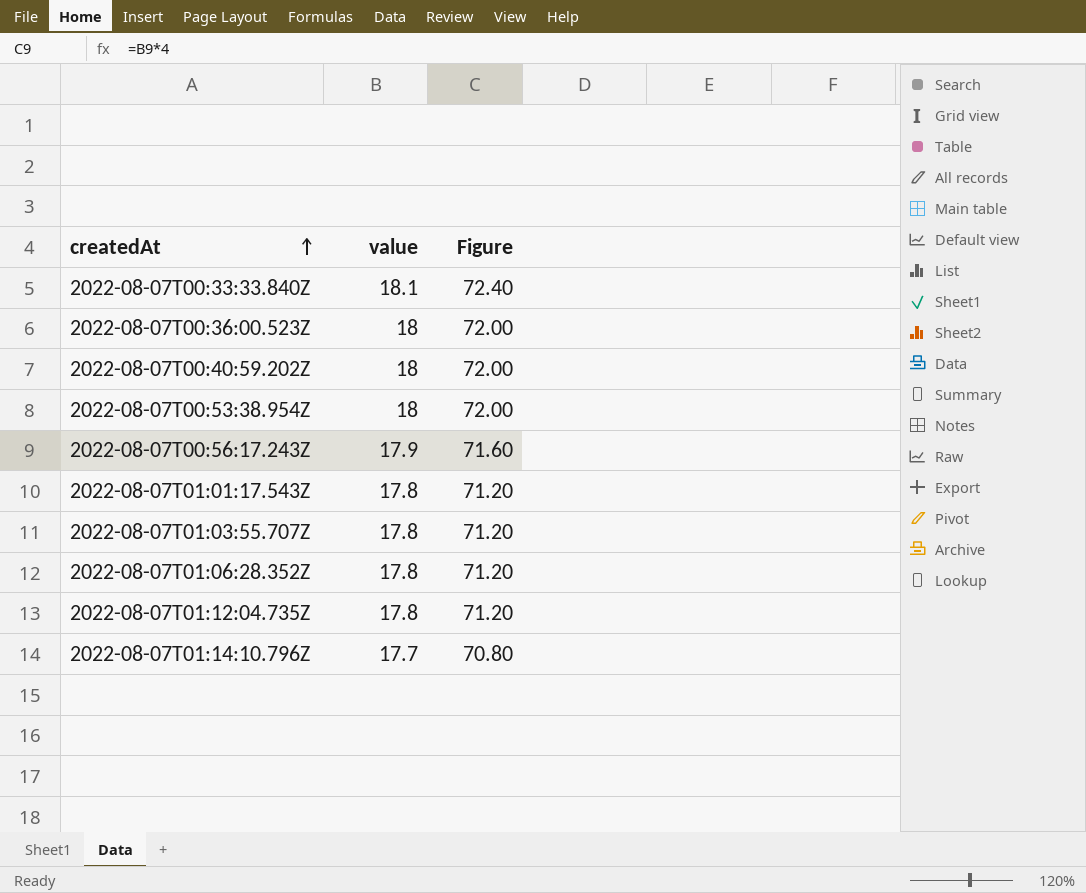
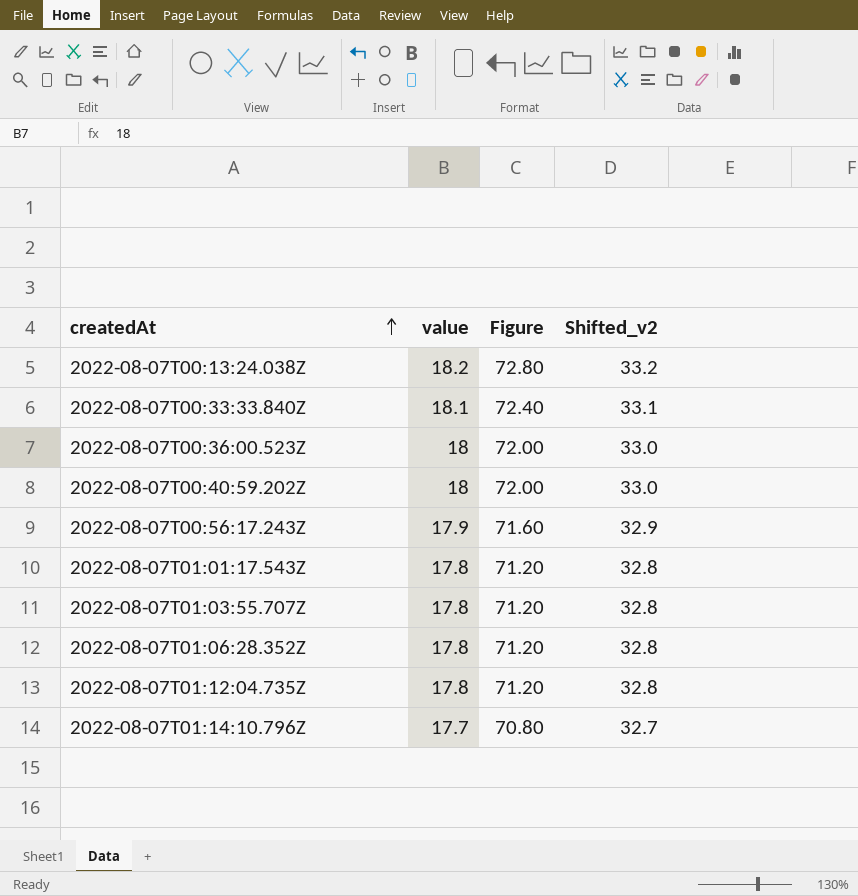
column Shifted_v2 | formula: none -> [value] + 15
row 2022-08-07T00:53:38.954Z: 18 | 72.00 -> none
row 2022-08-07T00:13:24.038Z: none -> 18.2 | 72.80 | 33.2

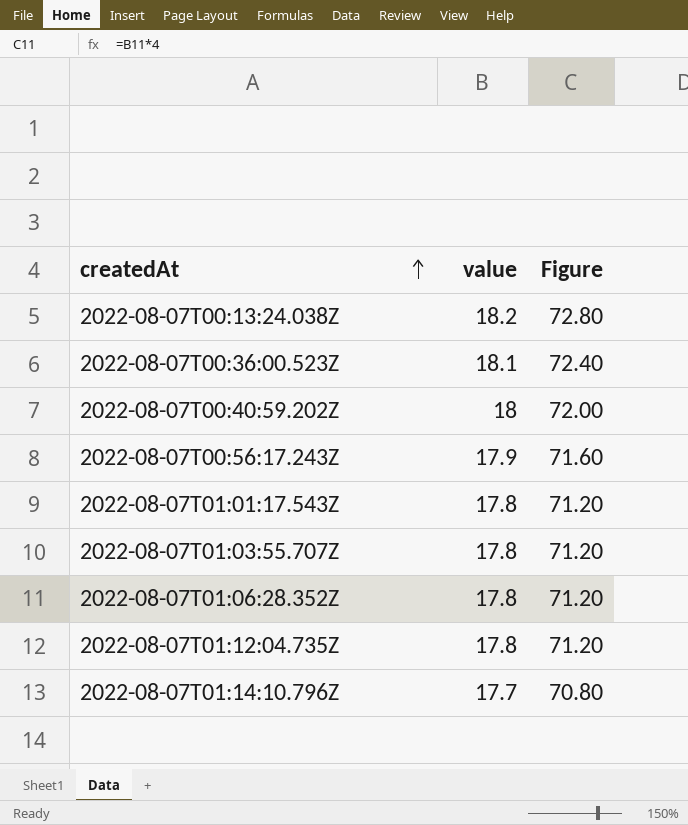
column Shifted_v2 | formula: [value] + 15 -> none
row 2022-08-07T00:33:33.840Z: 18.1 | 72.40 | 33.1 -> none
2022-08-07T00:36:00.523Z | value: 18 -> 18.1
2022-08-07T00:36:00.523Z | Figure: 72.00 -> 72.40

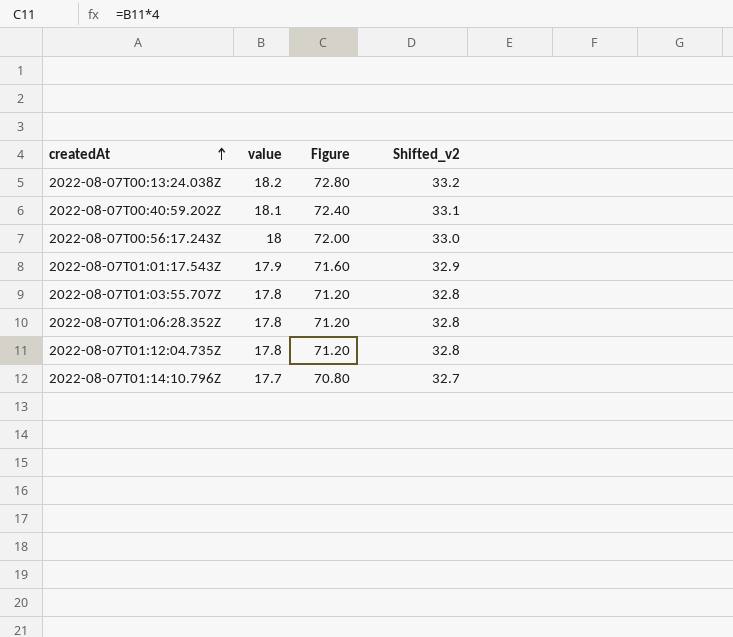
column Shifted_v2 | formula: none -> [value] + 15
row 2022-08-07T00:36:00.523Z: 18.1 | 72.40 -> none
2022-08-07T00:40:59.202Z | value: 18 -> 18.1
2022-08-07T00:40:59.202Z | Figure: 72.00 -> 72.40
2022-08-07T00:56:17.243Z | value: 17.9 -> 18
2022-08-07T00:56:17.243Z | Figure: 71.60 -> 72.00
2022-08-07T01:01:17.543Z | value: 17.8 -> 17.9
2022-08-07T01:01:17.543Z | Figure: 71.20 -> 71.60

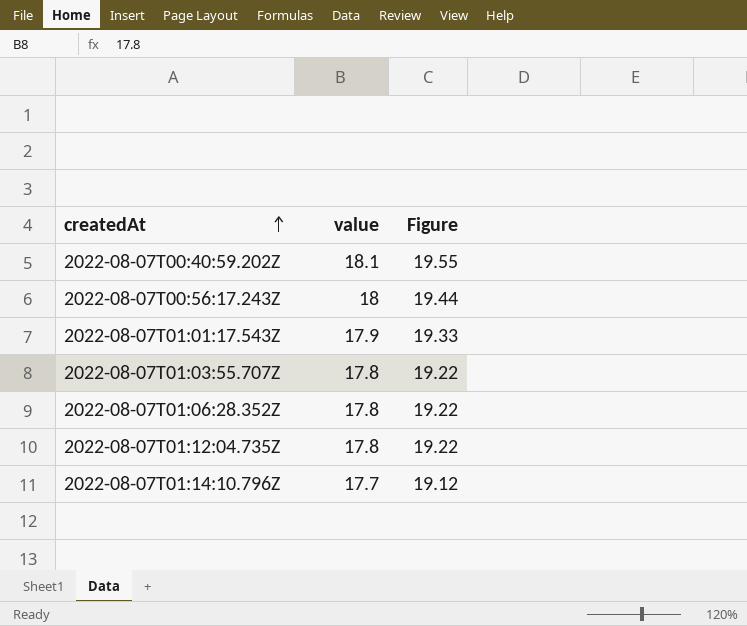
column Shifted_v2 | formula: [value] + 15 -> none
column Figure | formula: [value] * 4 -> [value] * 1.08
row 2022-08-07T00:13:24.038Z: 18.2 | 72.80 | 33.2 -> none

